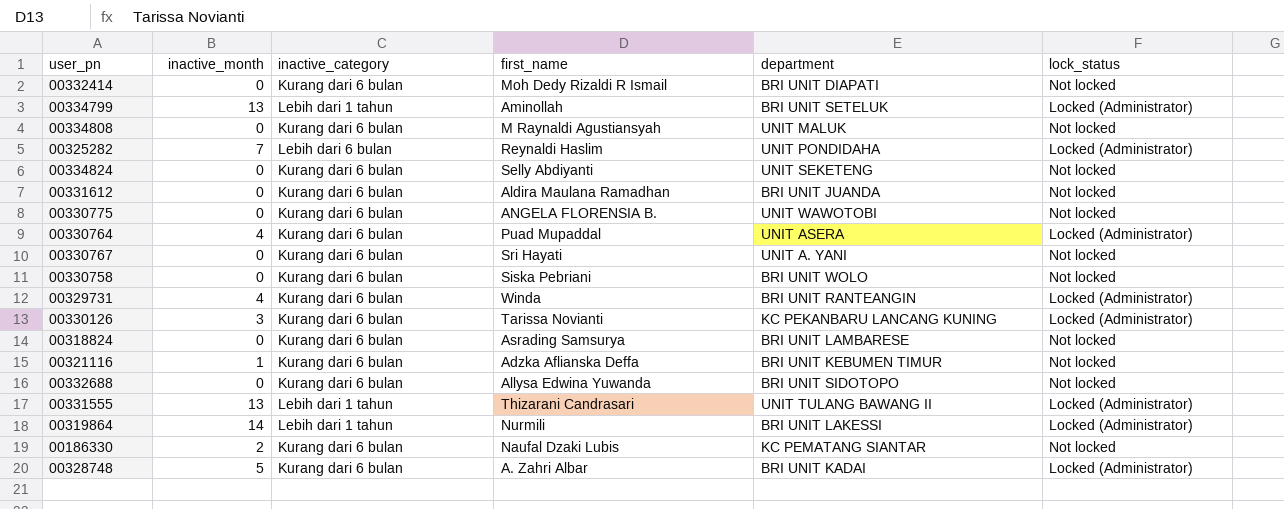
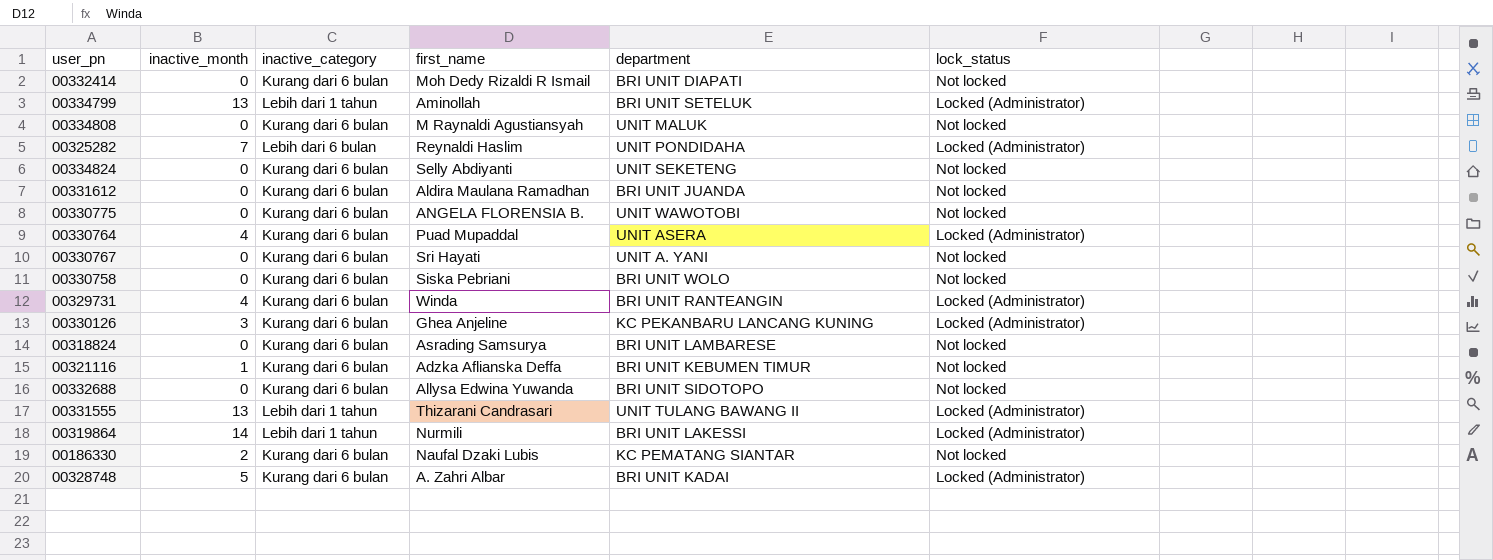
00330126 | first_name: Tarissa Novianti -> Ghea Anjeline

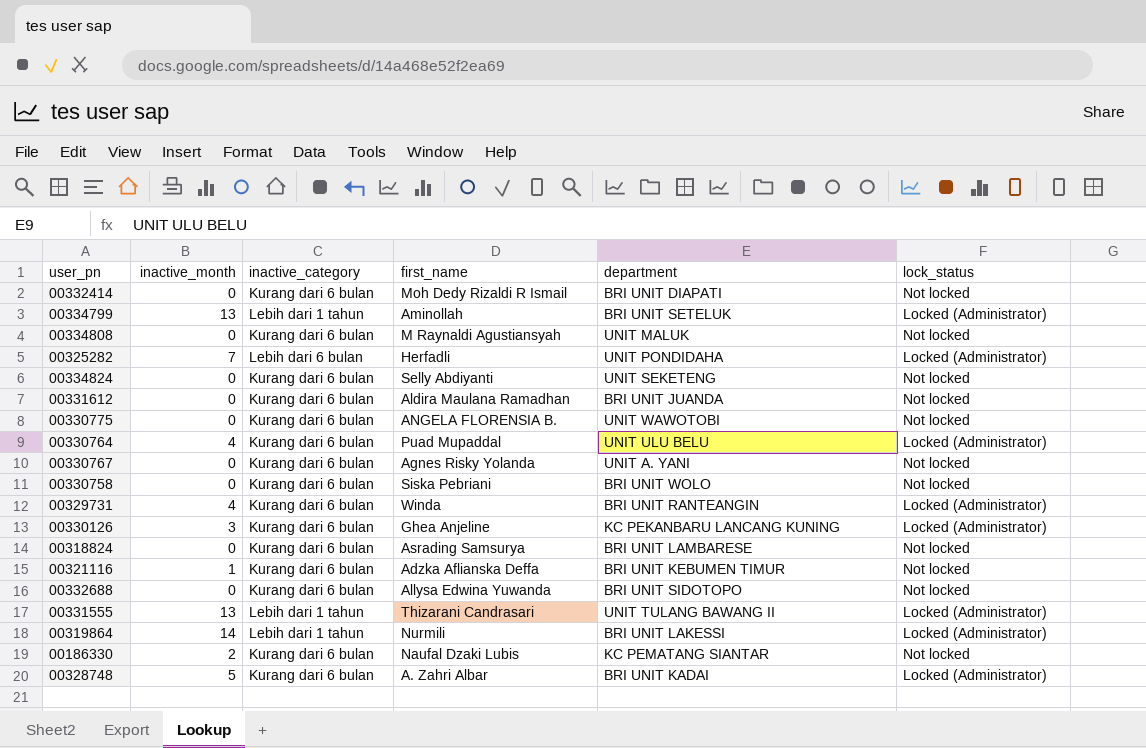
00325282 | first_name: Reynaldi Haslim -> Herfadli
00330764 | department: UNIT ASERA -> UNIT ULU BELU
00330767 | first_name: Sri Hayati -> Agnes Risky Yolanda

